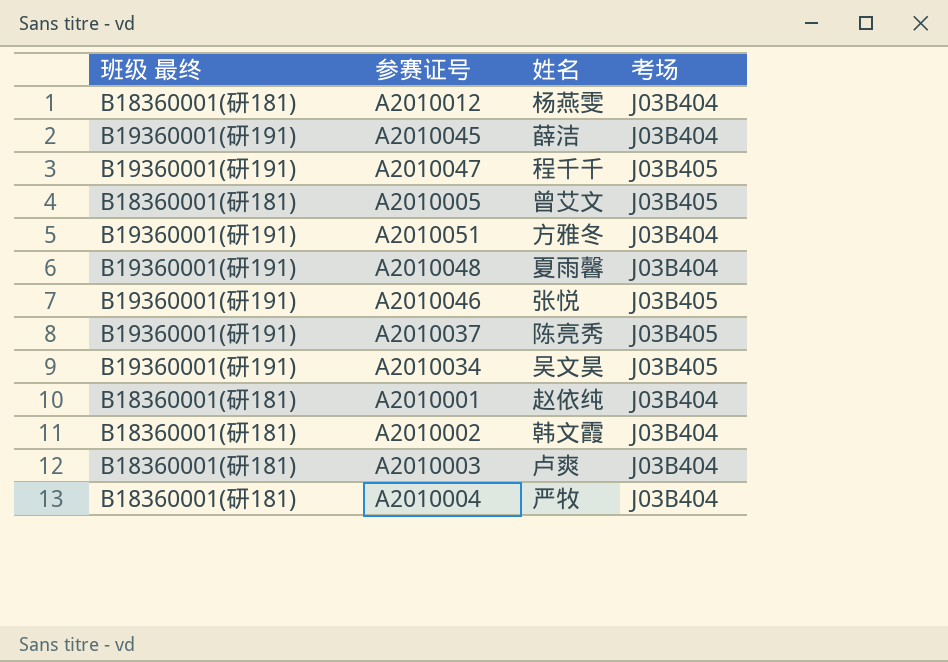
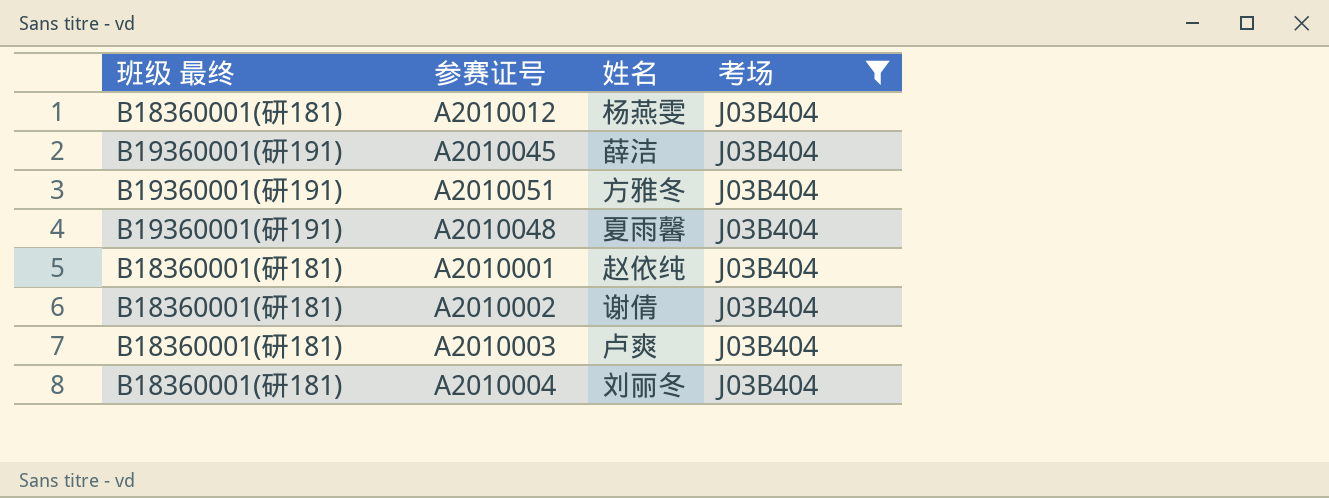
filter: none -> 考场 = J03B404
A2010002 | 姓名: 韩文霞 -> 谢倩
A2010004 | 姓名: 严牧 -> 刘丽冬

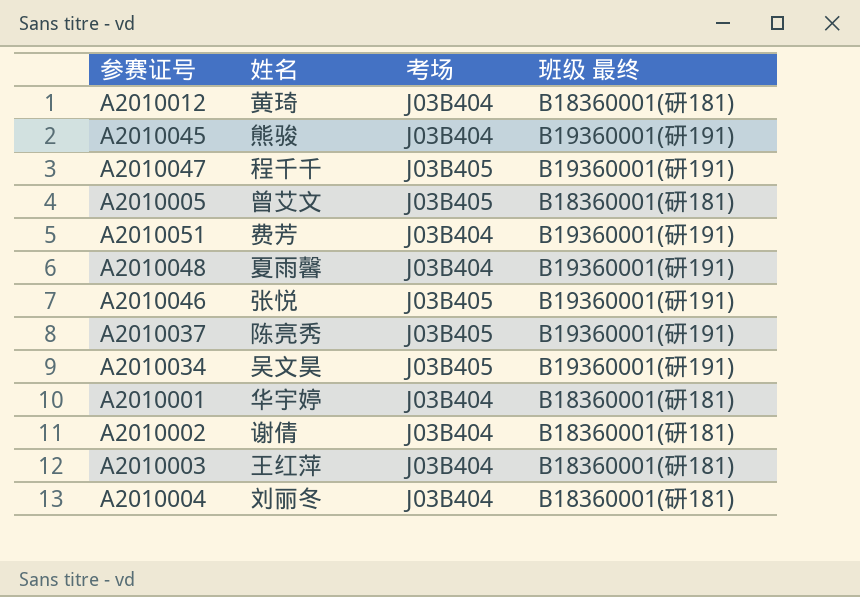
filter: 考场 = J03B404 -> none
column 班级 最终 | position: 1 -> 4
A2010012 | 姓名: 杨燕雯 -> 黄琦
A2010045 | 姓名: 薛洁 -> 熊骏
A2010051 | 姓名: 方雅冬 -> 费芳
A2010001 | 姓名: 赵依纯 -> 华宇婷
A2010003 | 姓名: 卢爽 -> 王红萍

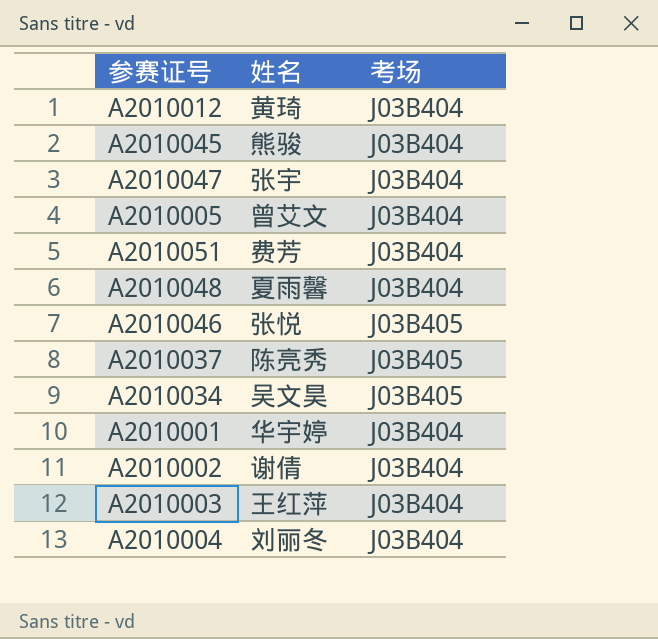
column 班级 最终 | position: 4 -> none
A2010047 | 姓名: 程千千 -> 张宇
A2010047 | 考场: J03B405 -> J03B404
A2010005 | 考场: J03B405 -> J03B404

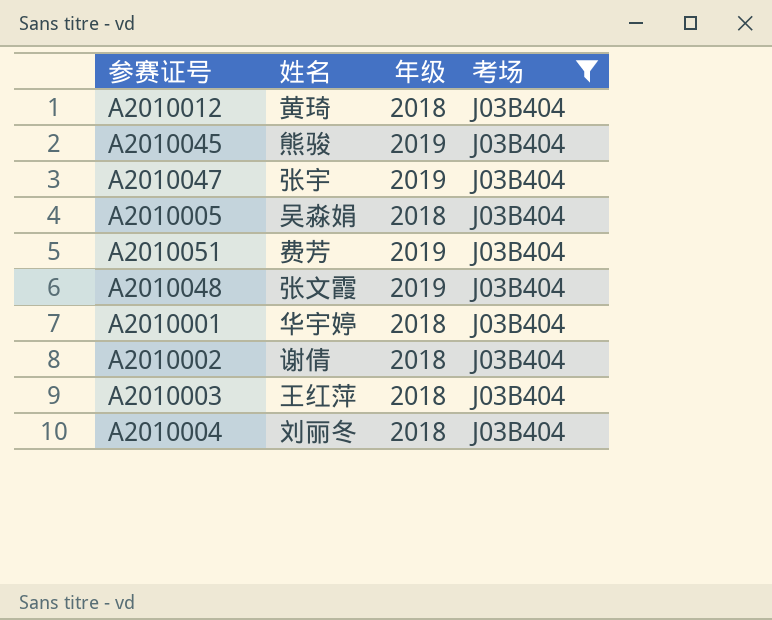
filter: none -> 考场 = J03B404
column 年级 | position: none -> 3
A2010005 | 姓名: 曾艾文 -> 吴淼娟
A2010048 | 姓名: 夏雨馨 -> 张文霞

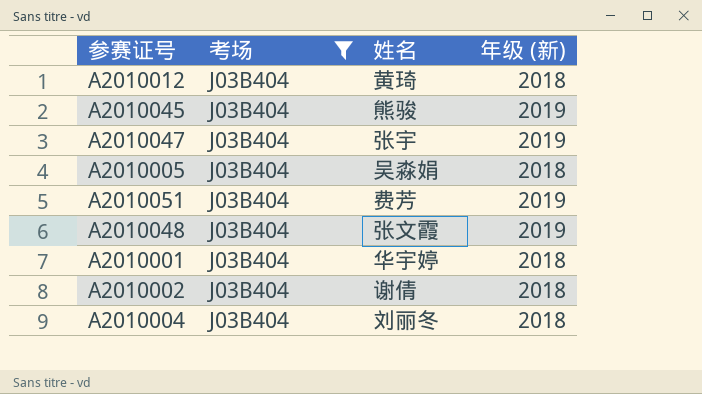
column 考场 | position: 4 -> 2
column name: 年级 -> 年级 (新)
row A2010003: 王红萍 | 2018 | J03B404 -> none

